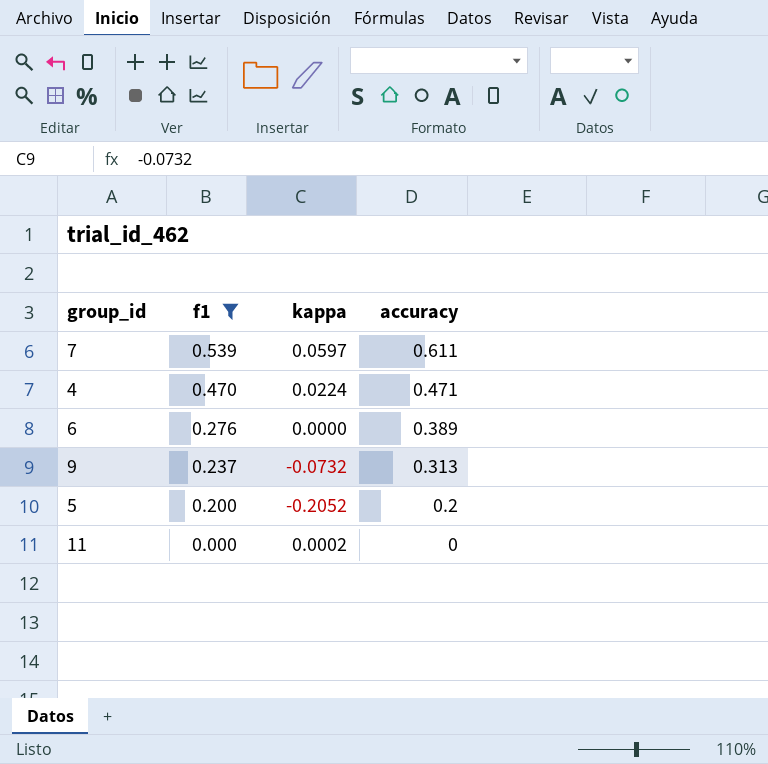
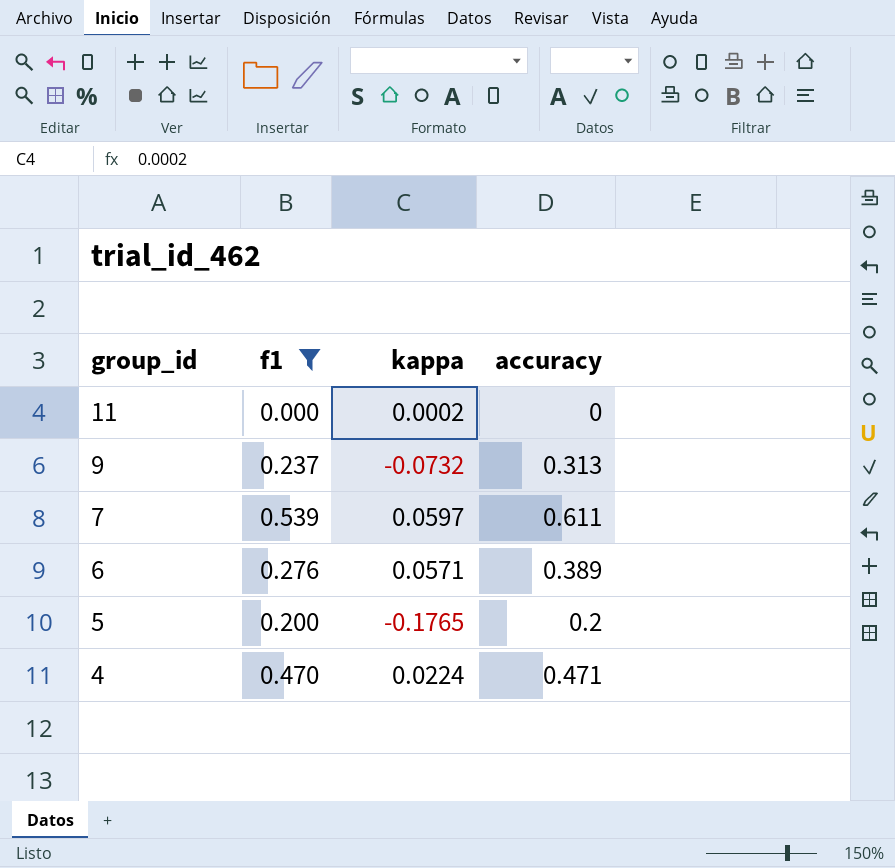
row order: f1 descending -> group_id descending
6 | kappa: 0.0000 -> 0.0571
5 | kappa: -0.2052 -> -0.1765

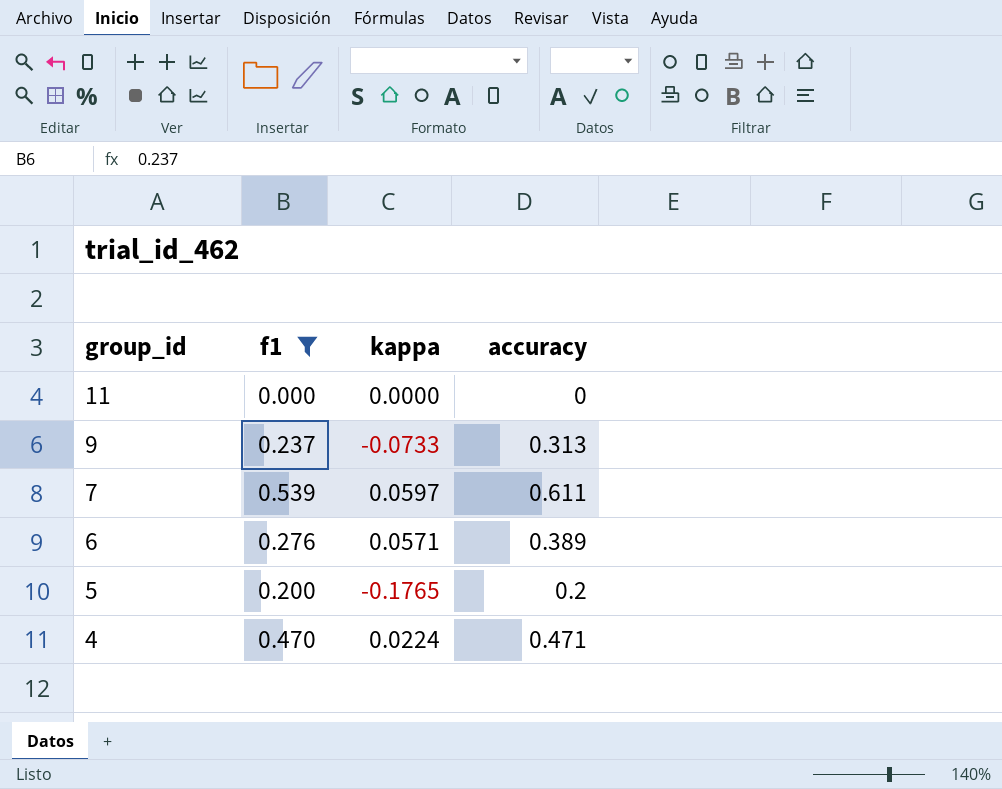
11 | kappa: 0.0002 -> 0.0000
9 | kappa: -0.0732 -> -0.0733

